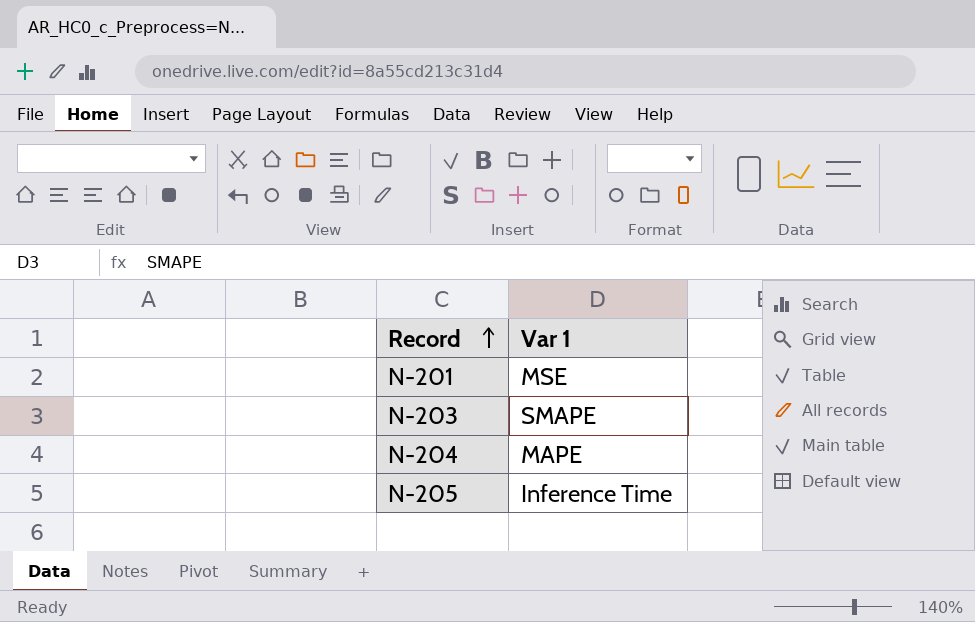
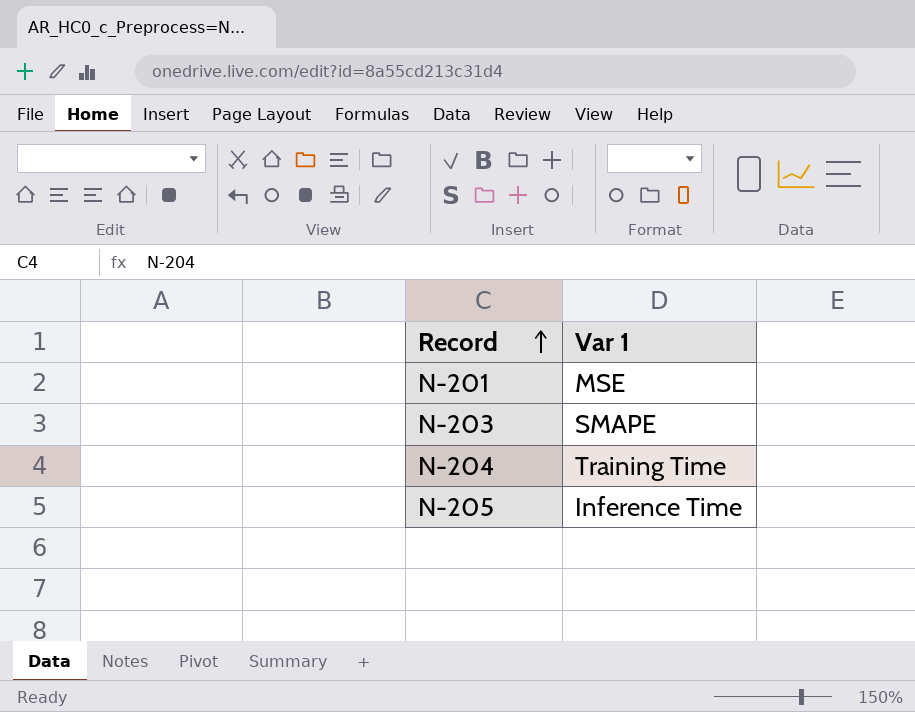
N-204 | Var 1: MAPE -> Training Time

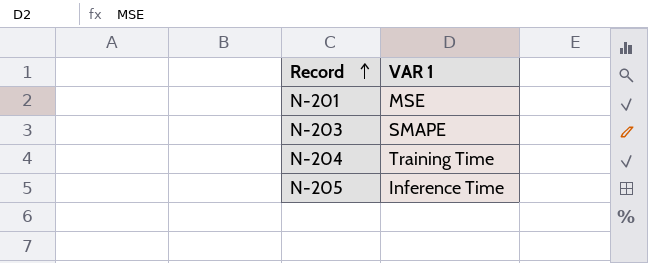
column name: Var 1 -> VAR 1

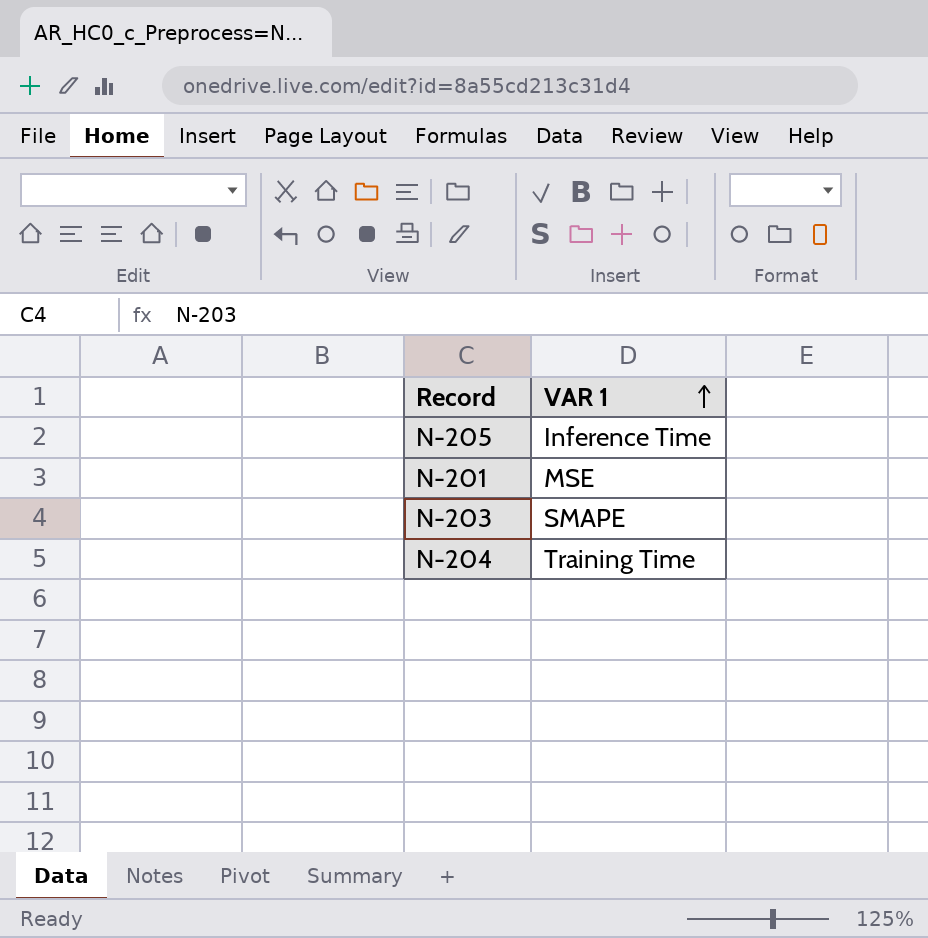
row order: Record ascending -> VAR 1 ascending

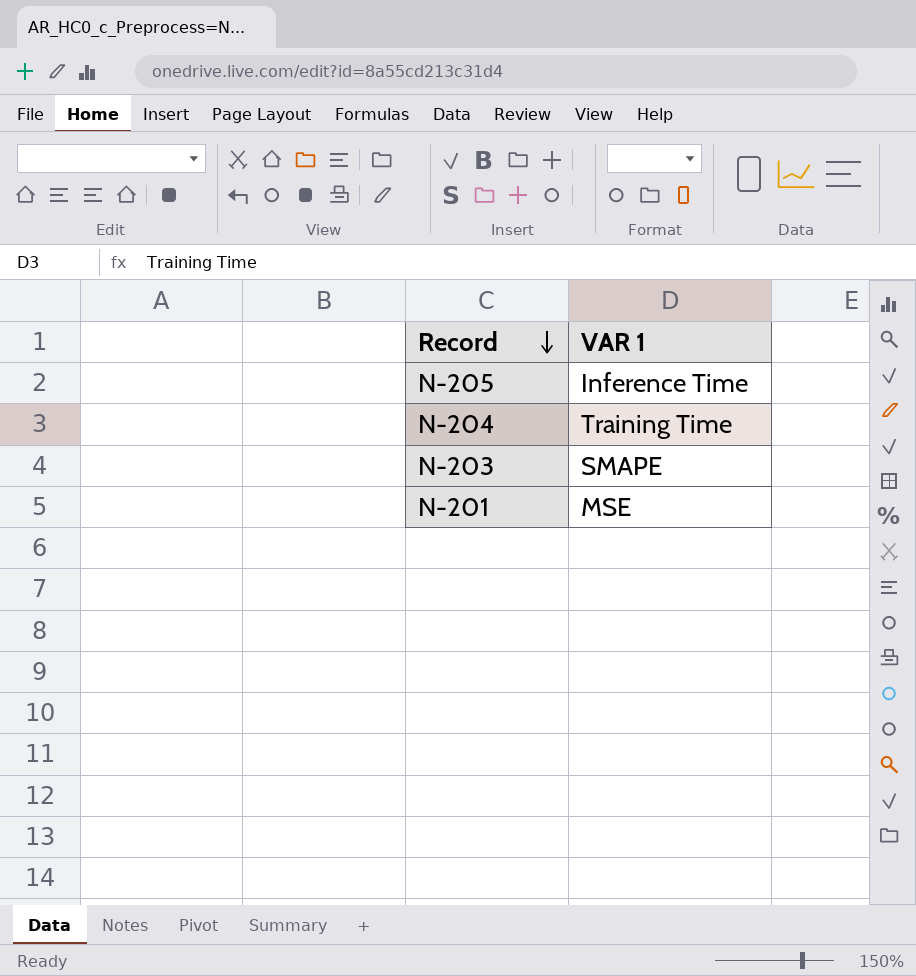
row order: VAR 1 ascending -> Record descending

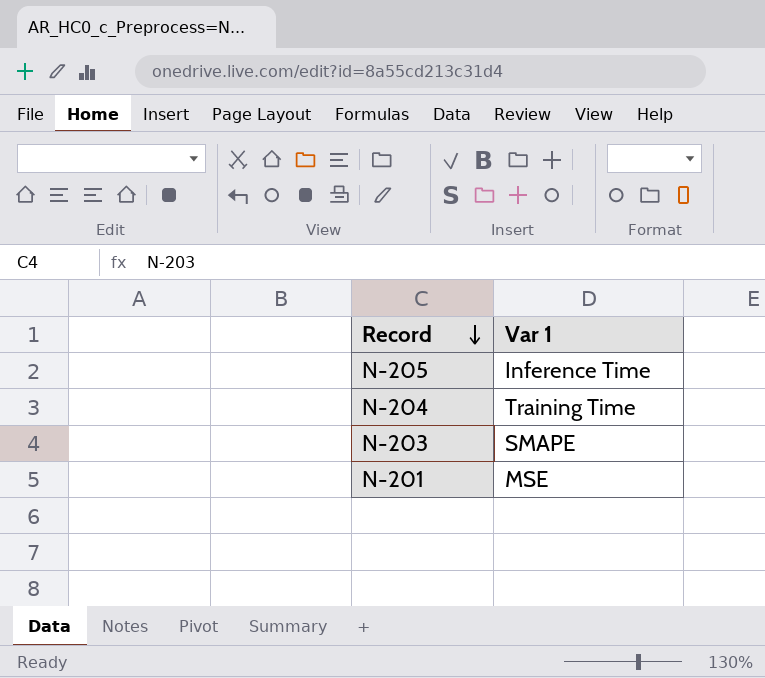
column name: VAR 1 -> Var 1

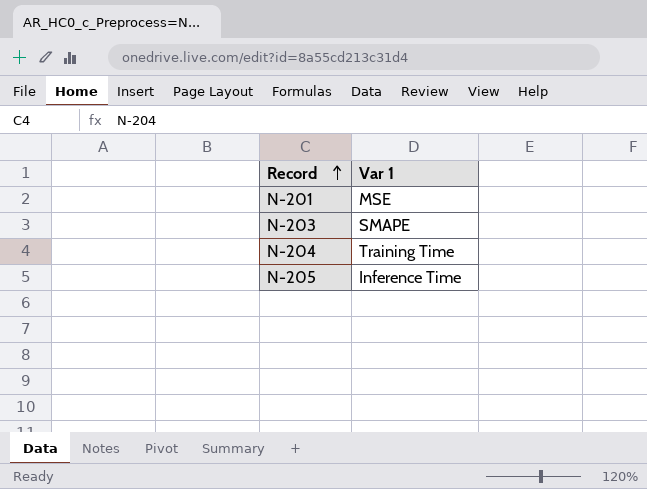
row order: Record descending -> Record ascending

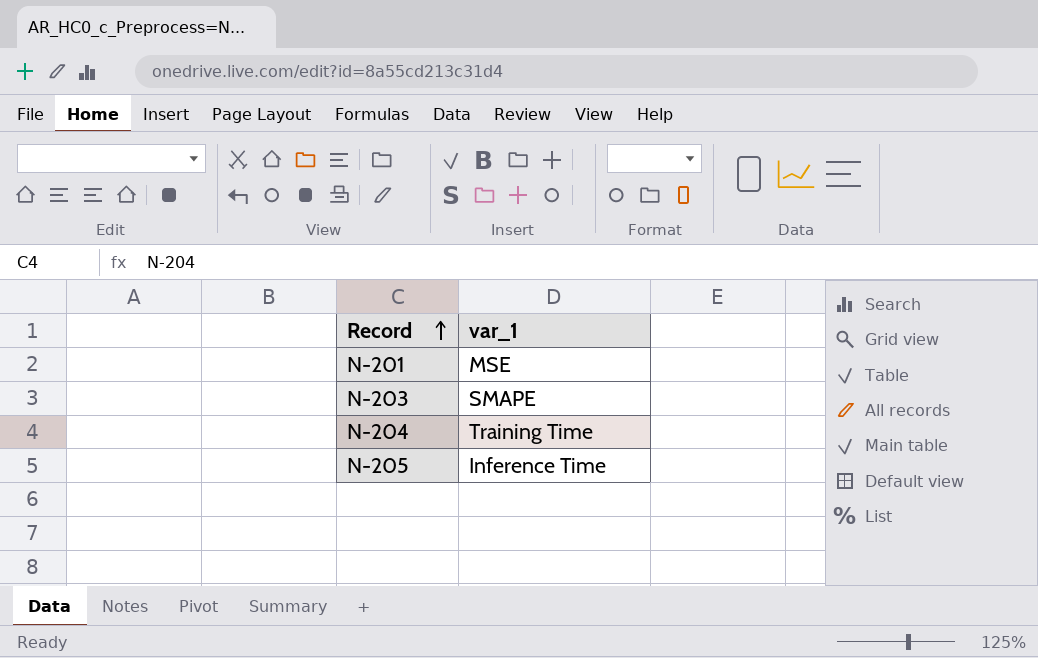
column name: Var 1 -> var_1

